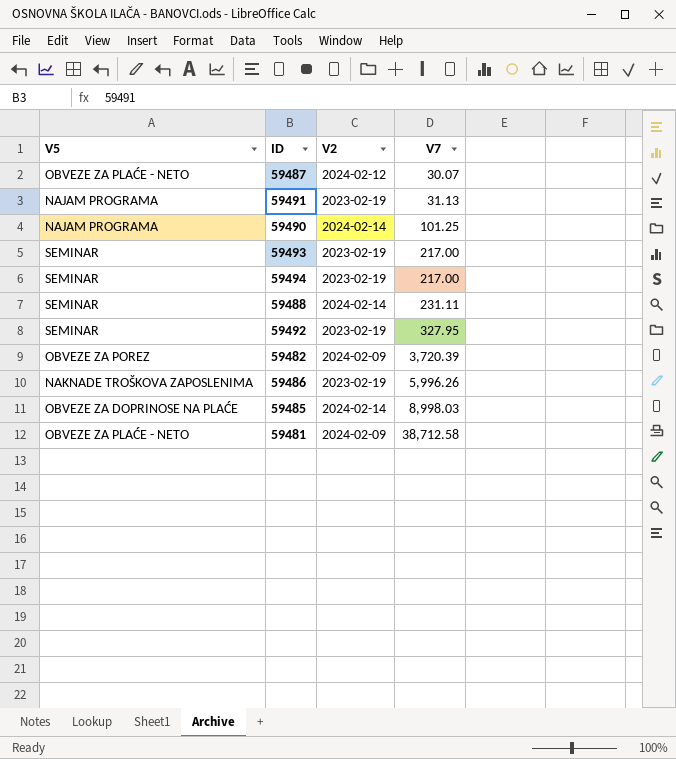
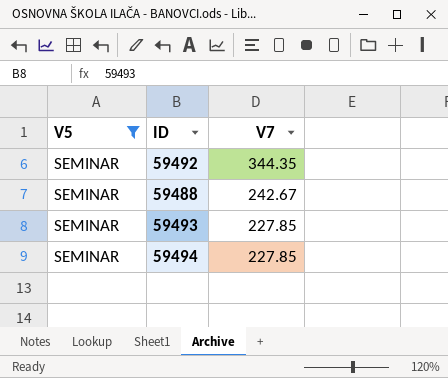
filter: none -> V5 = SEMINAR
row order: V7 ascending -> V7 descending
column V2 | position: 3 -> none
59492 | V7: 327.95 -> 344.35
59488 | V7: 231.11 -> 242.67
59493 | V7: 217.00 -> 227.85
59494 | V7: 217.00 -> 227.85

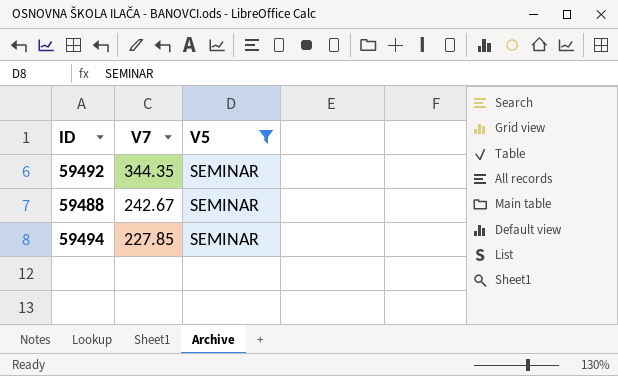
column V5 | position: 1 -> 3
row 59493: SEMINAR | 227.85 -> none

